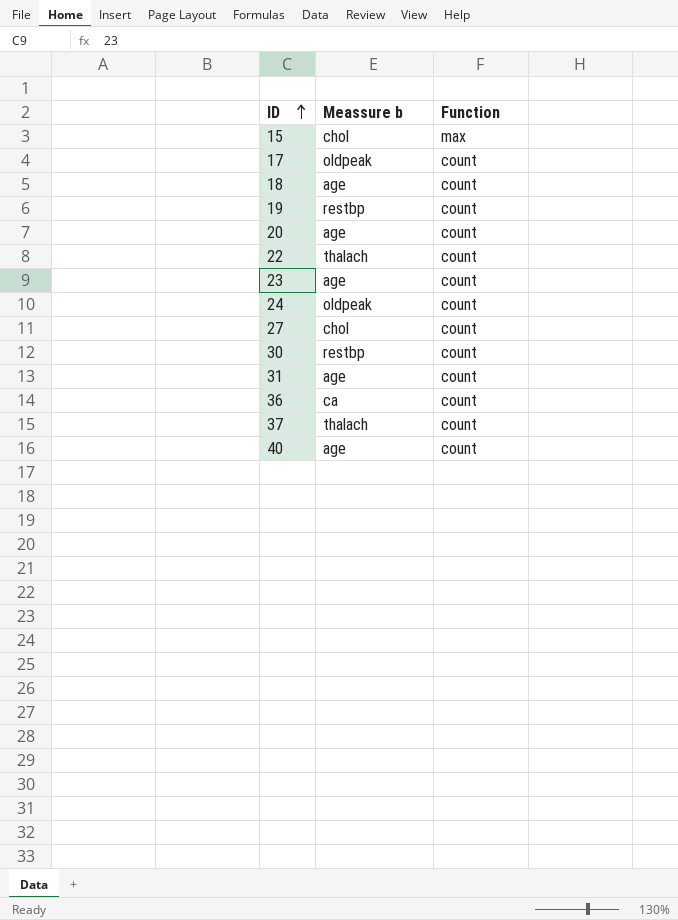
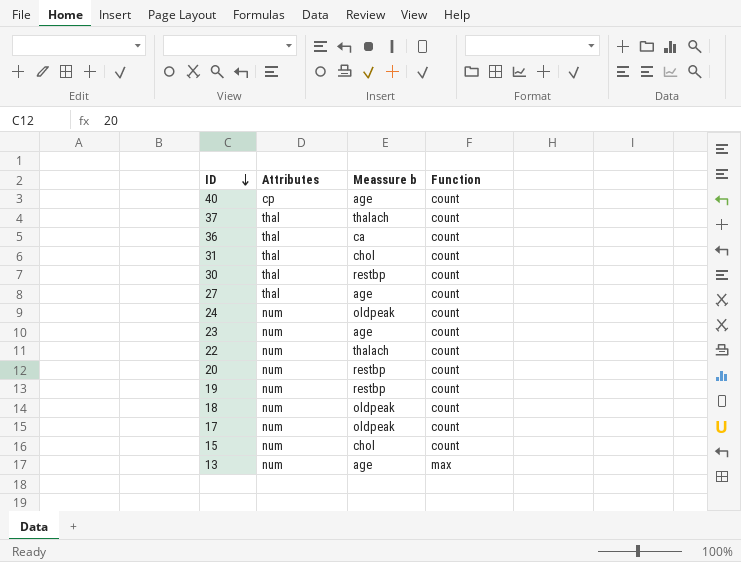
row order: ID ascending -> ID descending
column Attributes | position: none -> 2
31 | Meassure b: age -> chol
27 | Meassure b: chol -> age
20 | Meassure b: age -> restbp
18 | Meassure b: age -> oldpeak
15 | Function: max -> count
row 13: none -> num | age | max

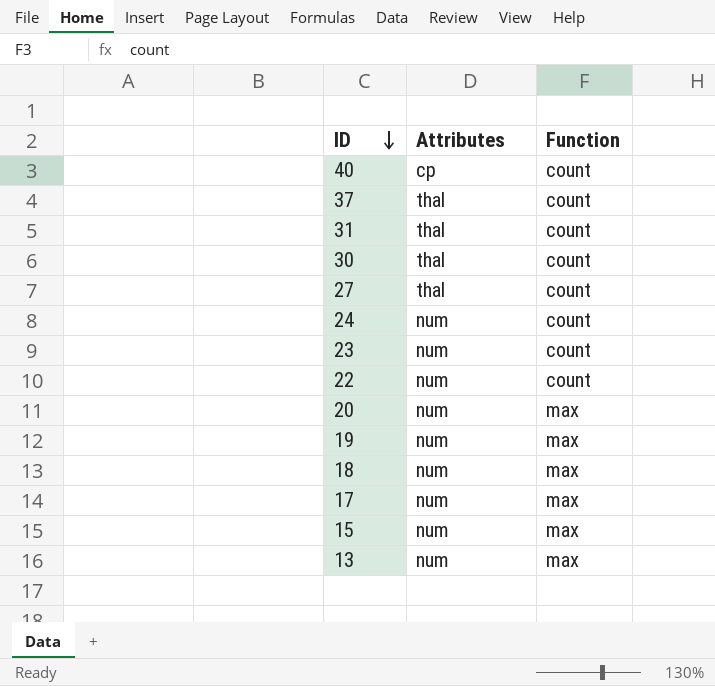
column Meassure b | position: 3 -> none
row 36: thal | ca | count -> none
20 | Function: count -> max
19 | Function: count -> max
18 | Function: count -> max
17 | Function: count -> max
15 | Function: count -> max

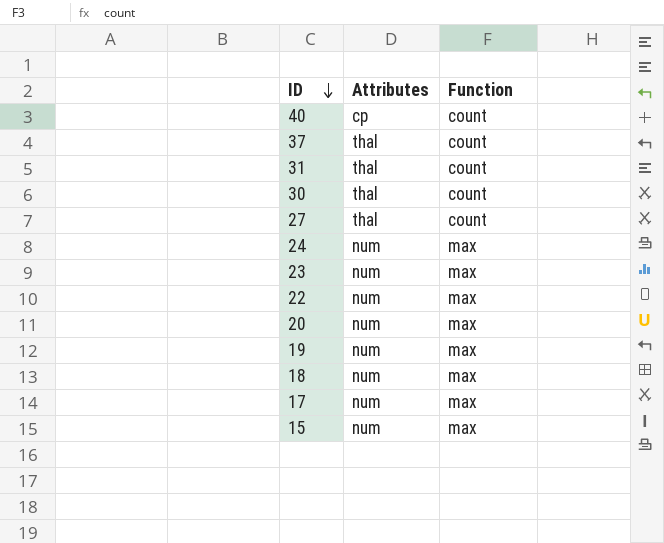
row 13: num | max -> none
24 | Function: count -> max
23 | Function: count -> max
22 | Function: count -> max

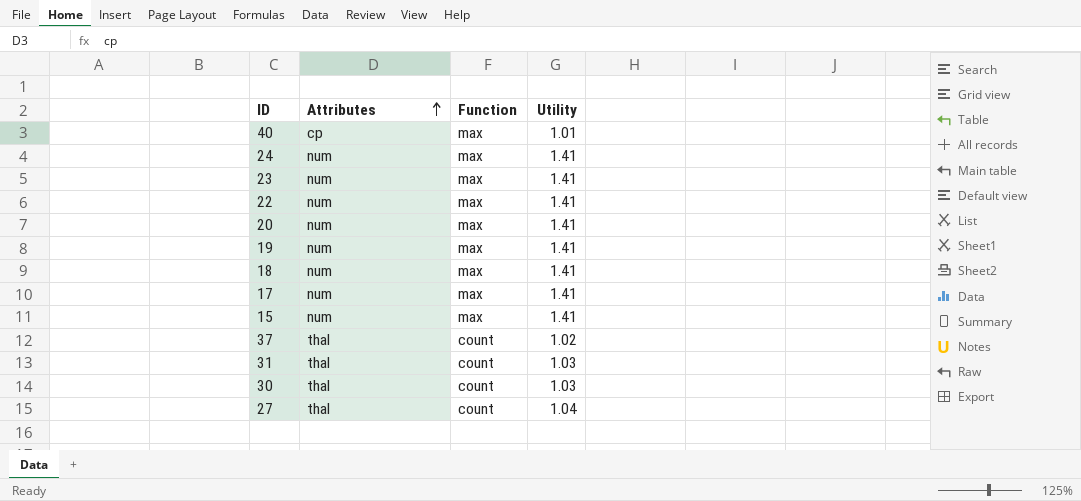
row order: ID descending -> Attributes ascending
column Utility | position: none -> 4
40 | Function: count -> max

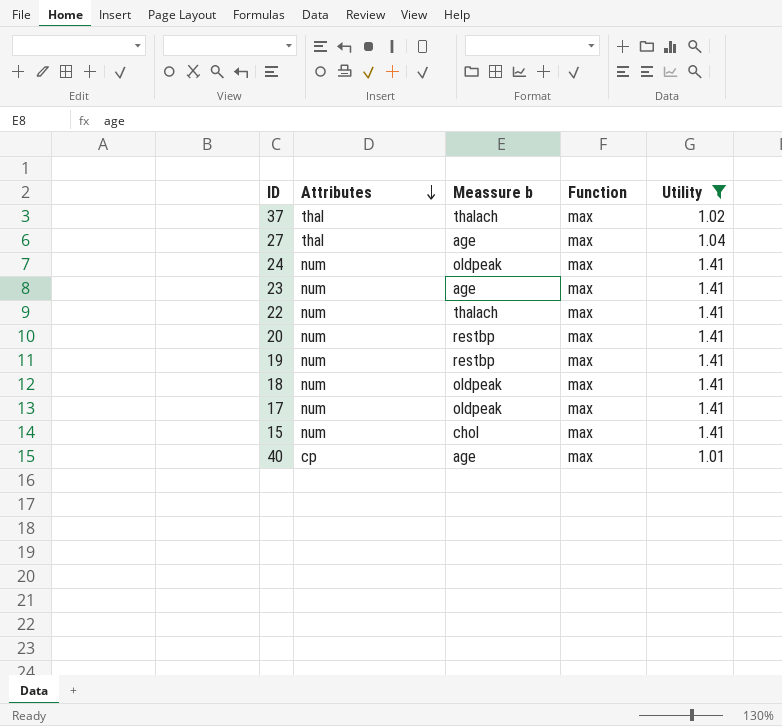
filter: none -> Utility != 1.03
row order: Attributes ascending -> Attributes descending
column Meassure b | position: none -> 3
37 | Function: count -> max
27 | Function: count -> max

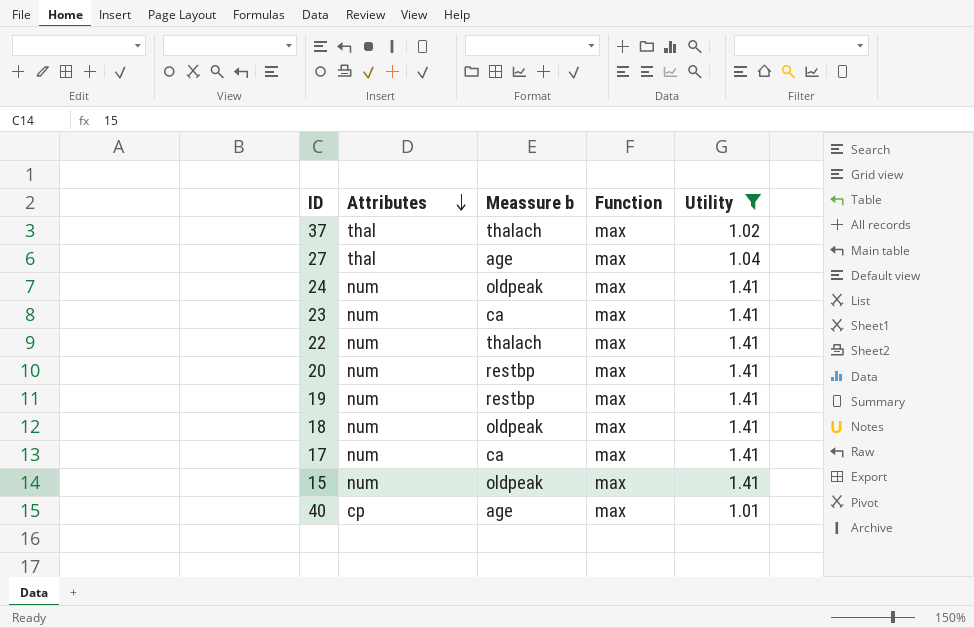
23 | Meassure b: age -> ca
17 | Meassure b: oldpeak -> ca
15 | Meassure b: chol -> oldpeak

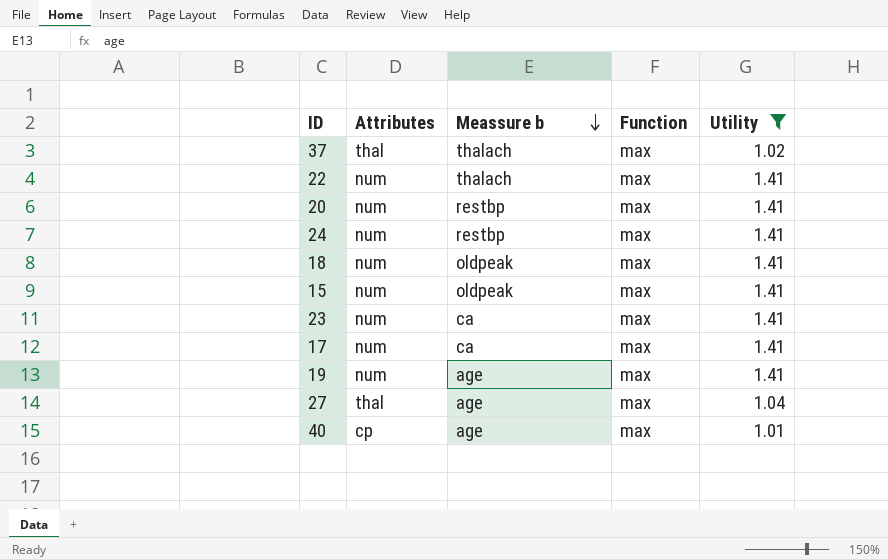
row order: Attributes descending -> Meassure b descending
24 | Meassure b: oldpeak -> restbp
19 | Meassure b: restbp -> age

